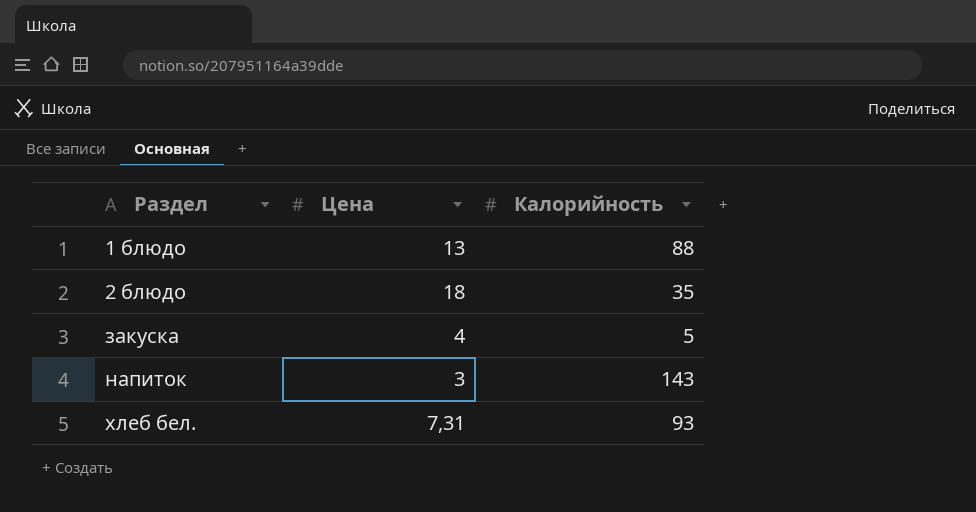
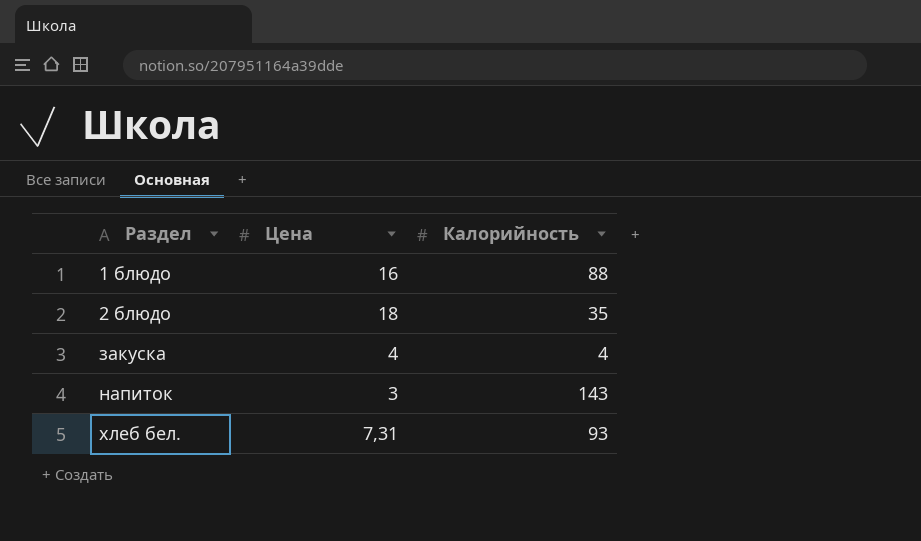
1 блюдо | Цена: 13 -> 16
закуска | Калорийность: 5 -> 4

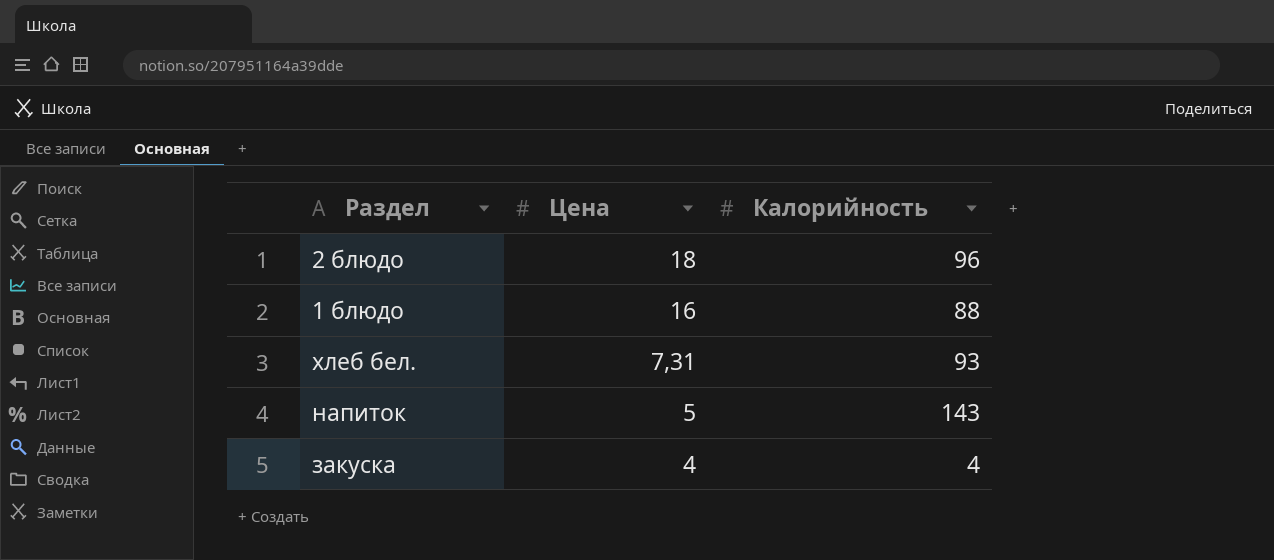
row order: Раздел ascending -> Цена descending
2 блюдо | Калорийность: 35 -> 96
напиток | Цена: 3 -> 5

